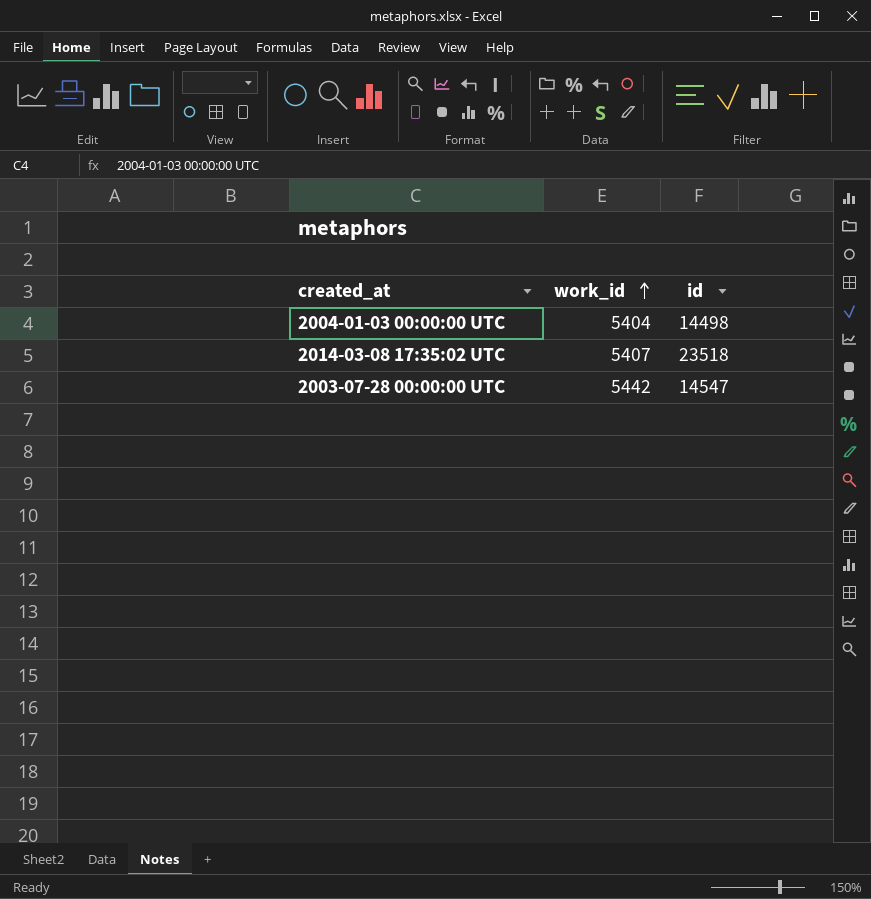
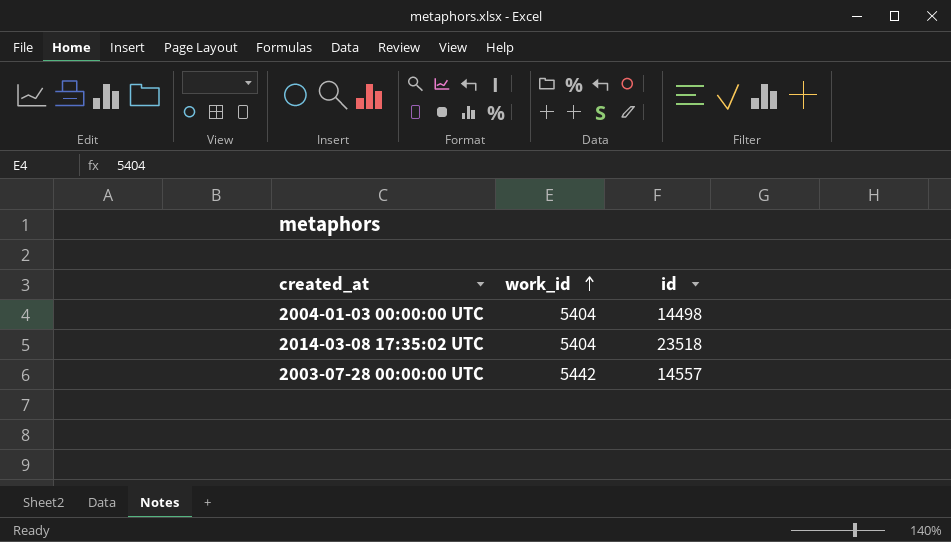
2014-03-08 17:35:02 UTC | work_id: 5407 -> 5404
2003-07-28 00:00:00 UTC | id: 14547 -> 14557

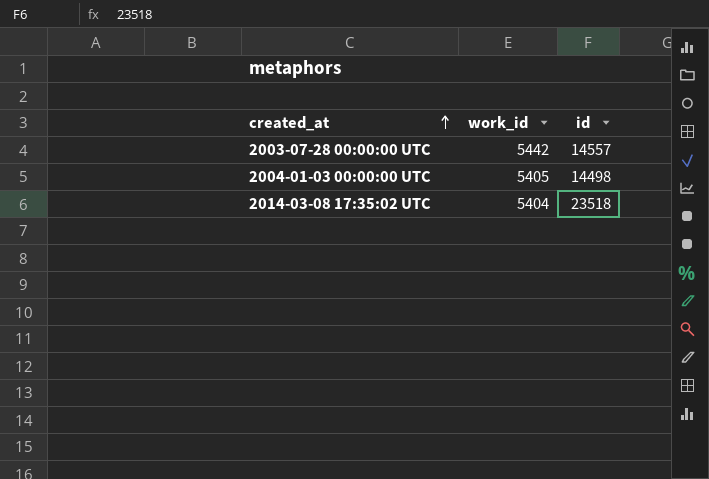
row order: work_id ascending -> created_at ascending
2004-01-03 00:00:00 UTC | work_id: 5404 -> 5405

